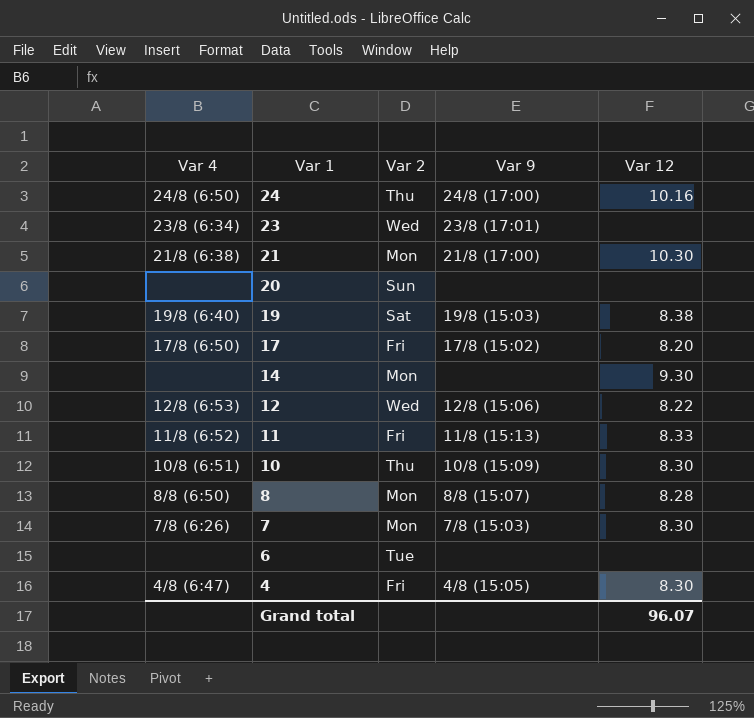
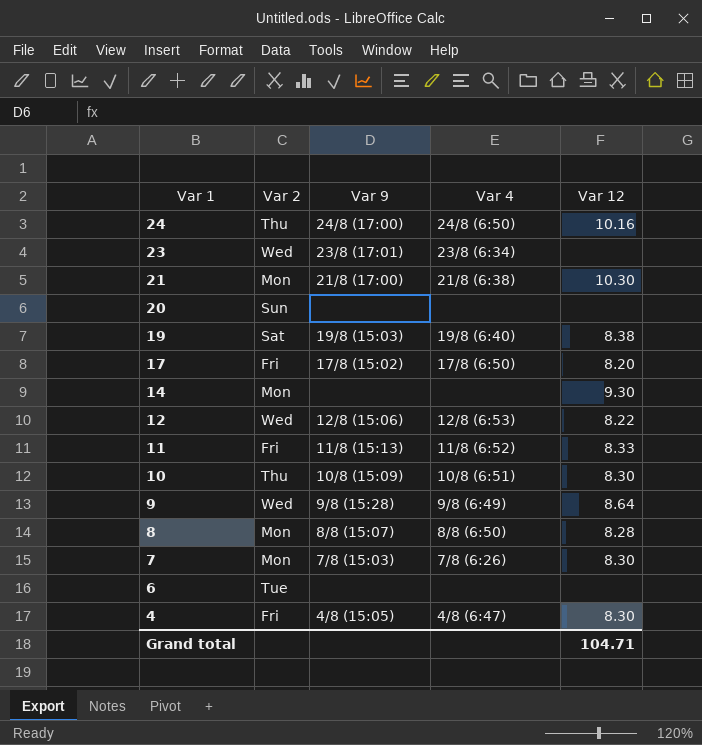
column Var 4 | position: 1 -> 4
row 9: none -> Wed | 9/8 (15:28) | 9/8 (6:49) | 8.64
Grand total | Var 12: 96.07 -> 104.71

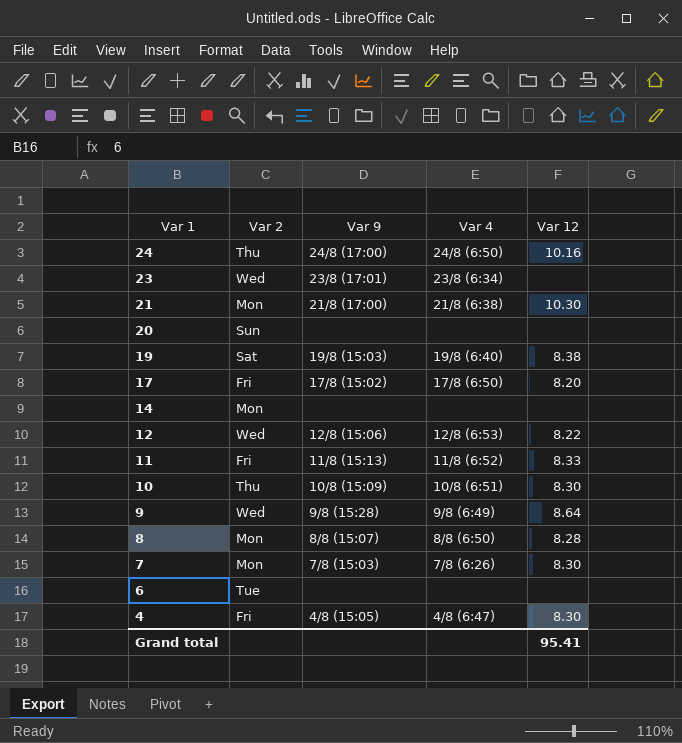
14 | Var 12: 9.30 -> none
Grand total | Var 12: 104.71 -> 95.41

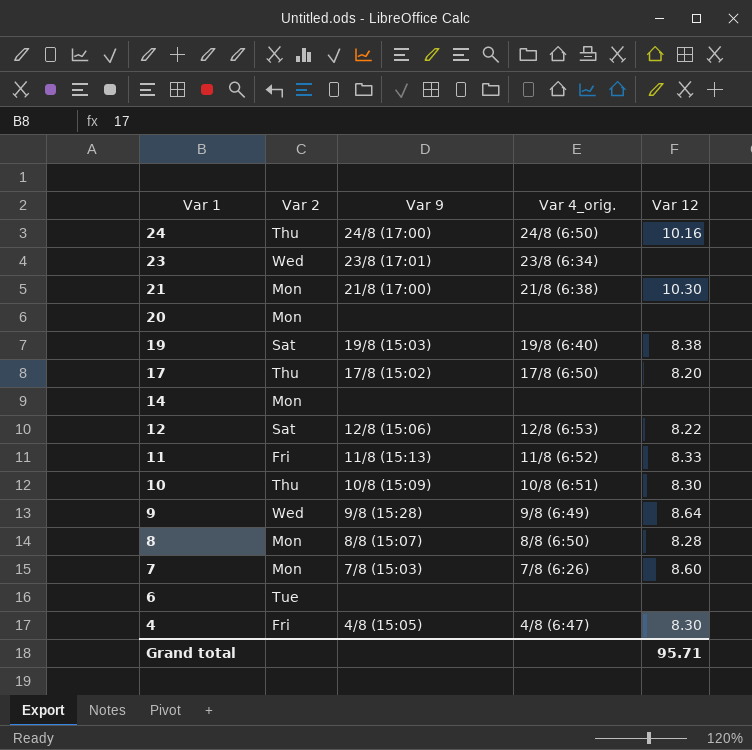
column name: Var 4 -> Var 4_orig.
20 | Var 2: Sun -> Mon
17 | Var 2: Fri -> Thu
12 | Var 2: Wed -> Sat
7 | Var 12: 8.30 -> 8.60
Grand total | Var 12: 95.41 -> 95.71

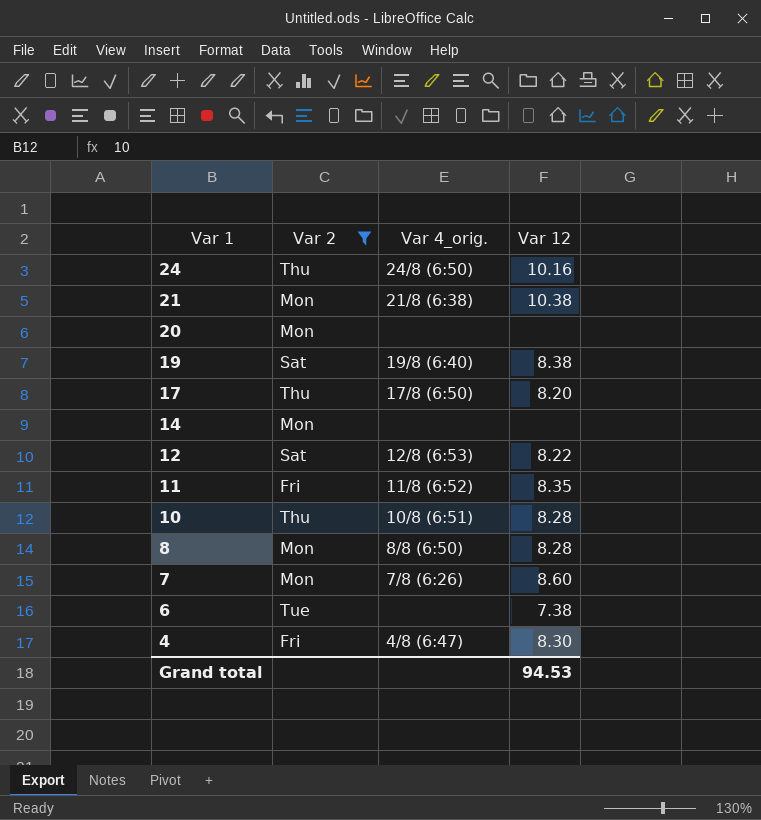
filter: none -> Var 2 != Wed
column Var 9 | position: 3 -> none
21 | Var 12: 10.30 -> 10.38
11 | Var 12: 8.33 -> 8.35
10 | Var 12: 8.30 -> 8.28
6 | Var 12: none -> 7.38
Grand total | Var 12: 95.71 -> 94.53

